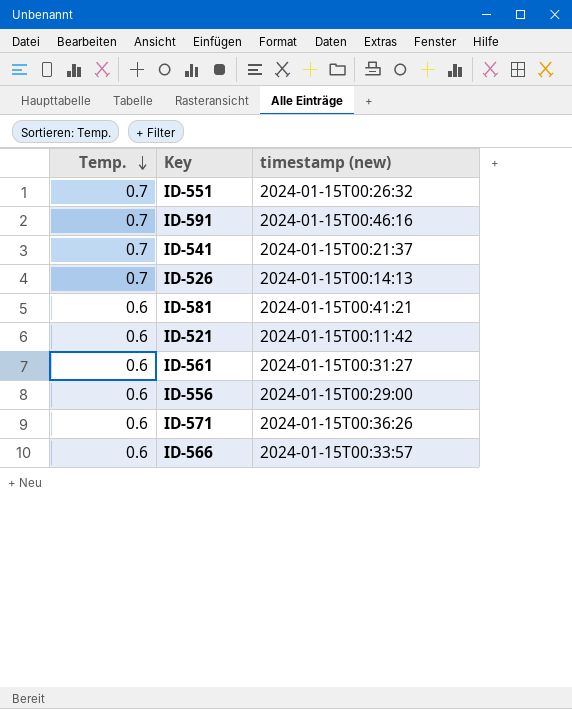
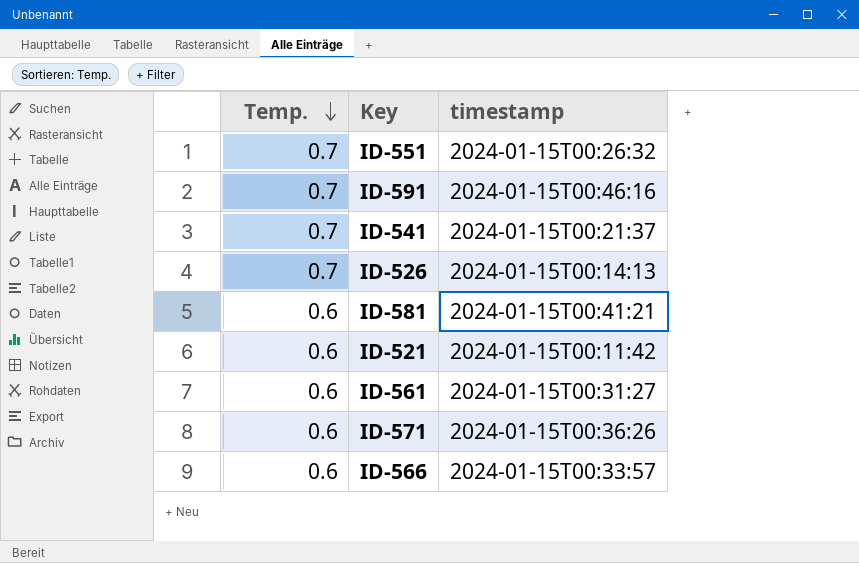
column name: timestamp (new) -> timestamp
row ID-556: 0.6 | 2024-01-15T00:29:00 -> none

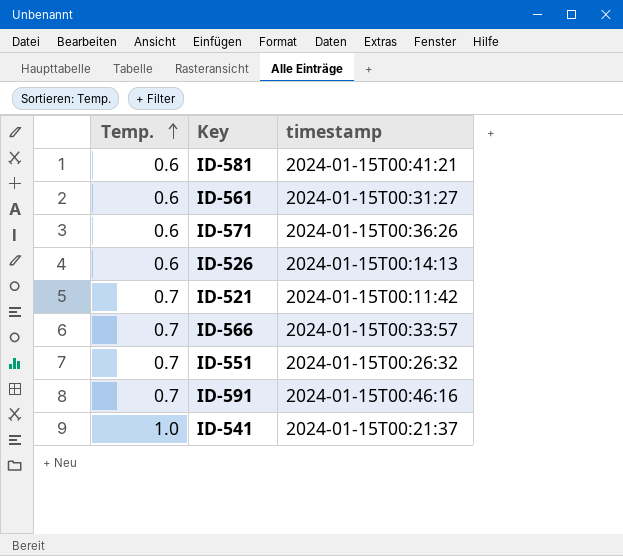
row order: Temp. descending -> Temp. ascending
ID-526 | Temp.: 0.7 -> 0.6
ID-521 | Temp.: 0.6 -> 0.7
ID-566 | Temp.: 0.6 -> 0.7
ID-541 | Temp.: 0.7 -> 1.0

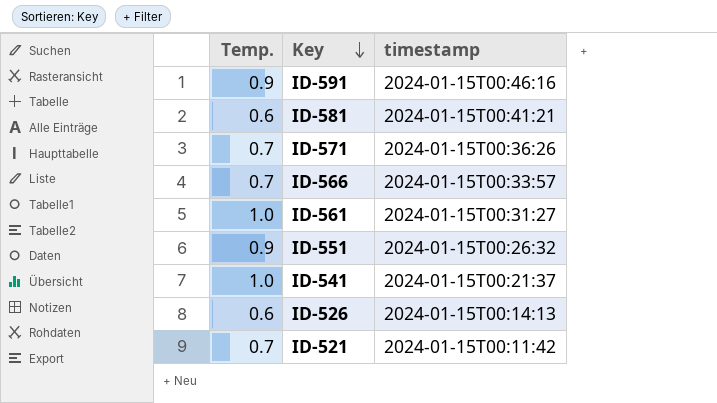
row order: Temp. ascending -> Key descending
ID-591 | Temp.: 0.7 -> 0.9
ID-571 | Temp.: 0.6 -> 0.7
ID-561 | Temp.: 0.6 -> 1.0
ID-551 | Temp.: 0.7 -> 0.9

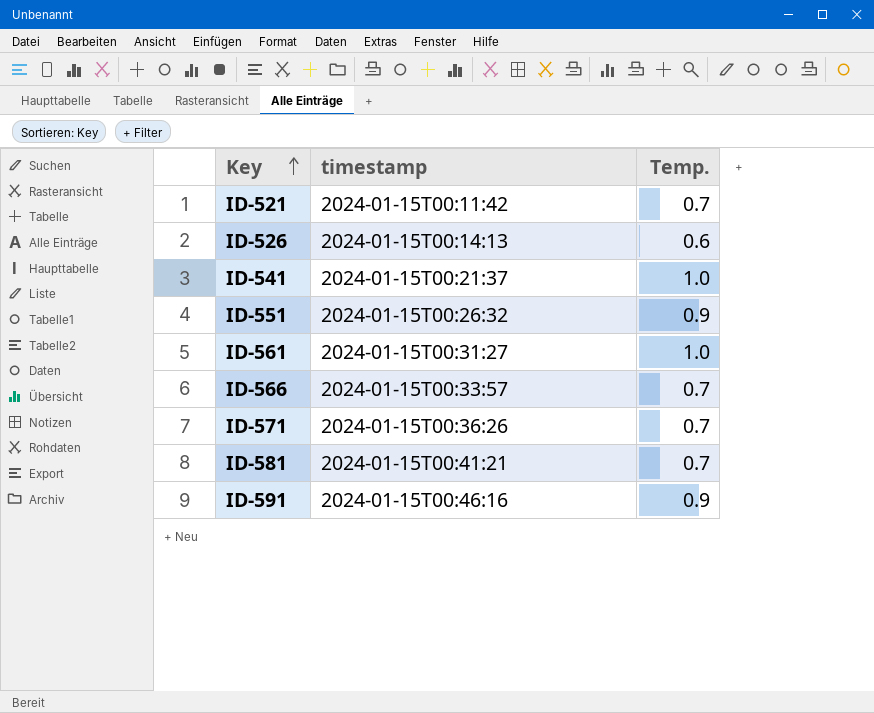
row order: Key descending -> Key ascending
column Temp. | position: 1 -> 3
ID-581 | Temp.: 0.6 -> 0.7

